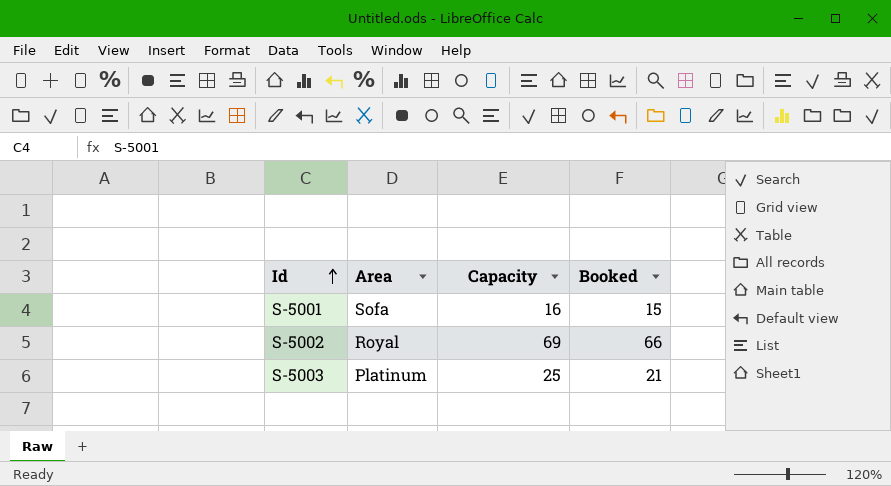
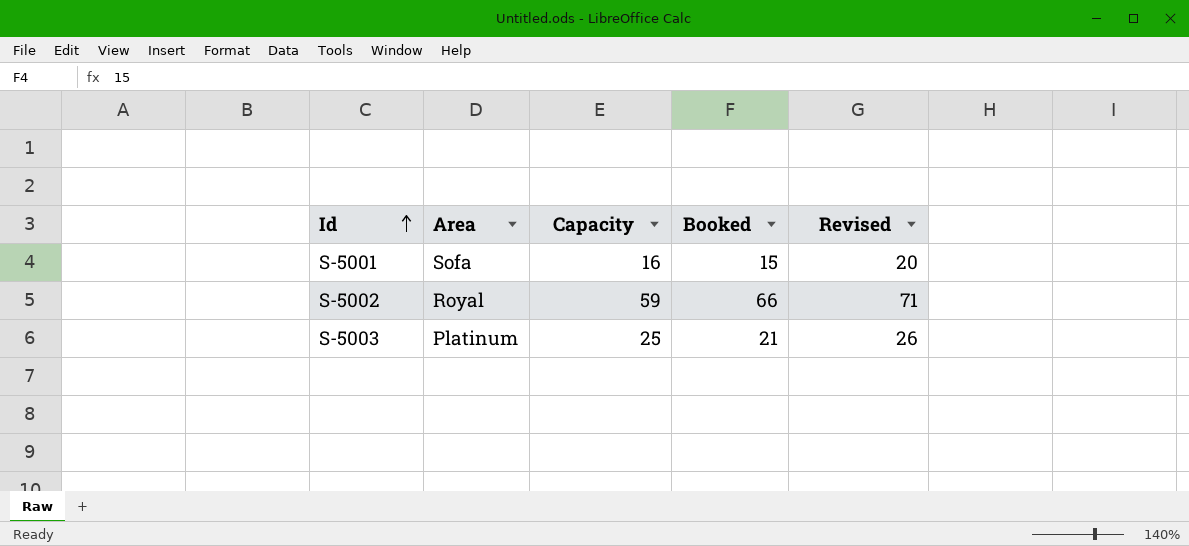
column Revised | formula: none -> [Booked] + 5
S-5002 | Capacity: 69 -> 59

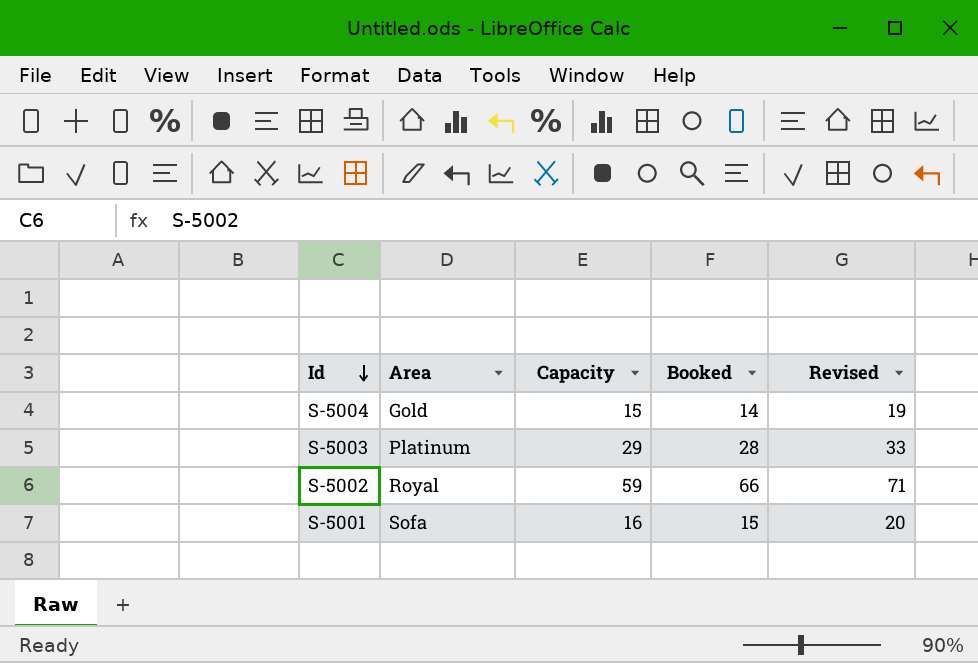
row order: Id ascending -> Id descending
row S-5004: none -> Gold | 15 | 14 | 19
S-5003 | Capacity: 25 -> 29
S-5003 | Booked: 21 -> 28
S-5003 | Revised: 26 -> 33

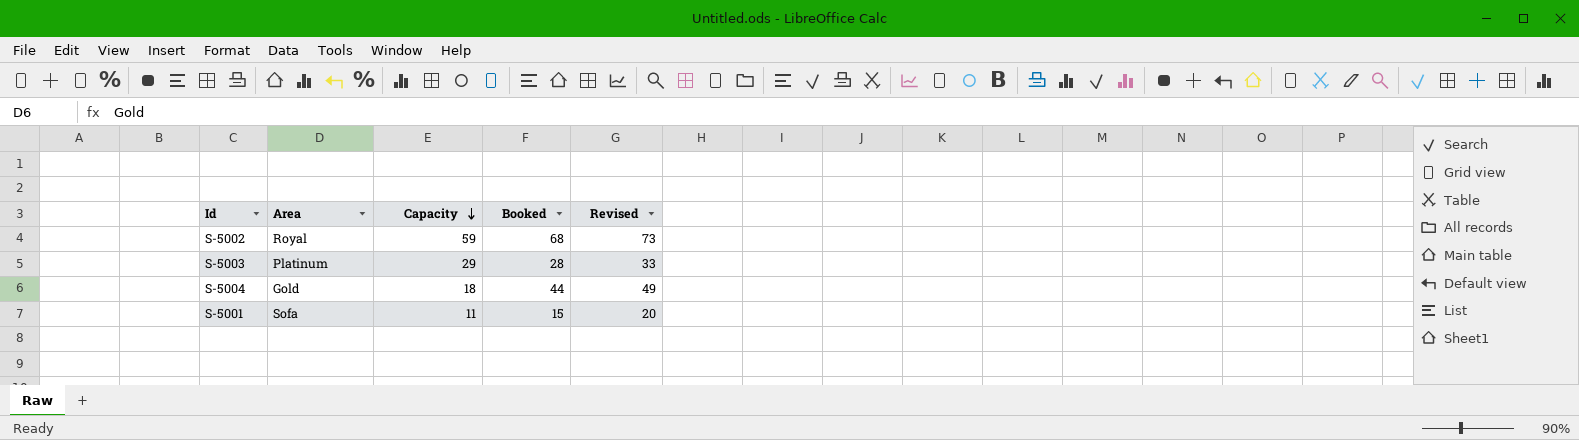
row order: Id descending -> Capacity descending
S-5002 | Booked: 66 -> 68
S-5002 | Revised: 71 -> 73
S-5004 | Capacity: 15 -> 18
S-5004 | Booked: 14 -> 44
S-5004 | Revised: 19 -> 49
S-5001 | Capacity: 16 -> 11

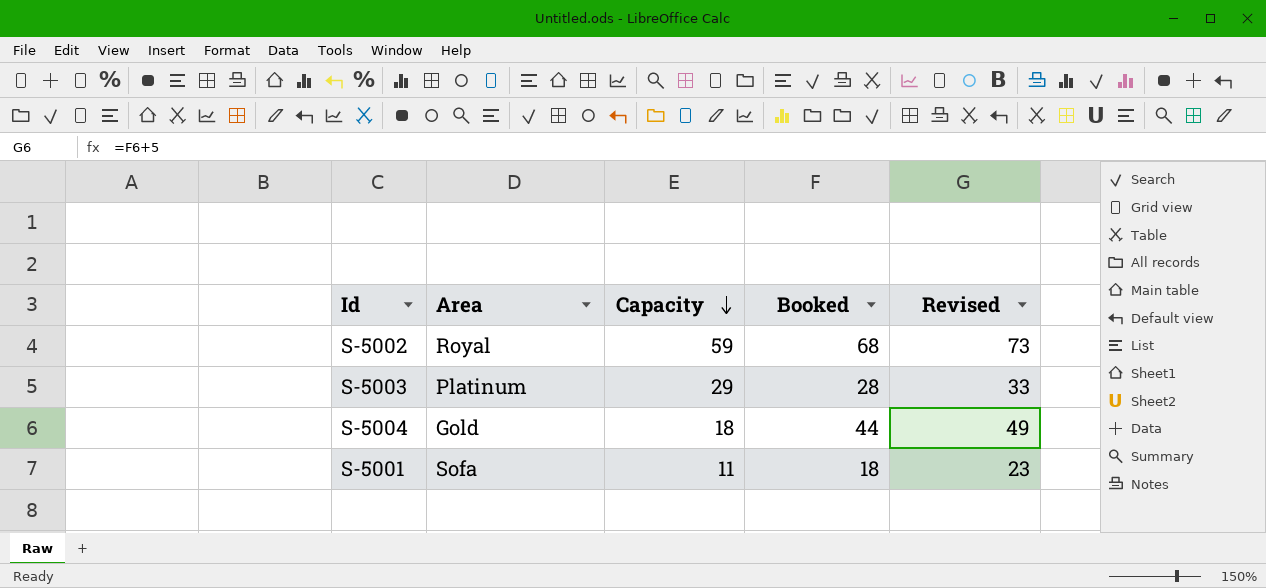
S-5001 | Booked: 15 -> 18
S-5001 | Revised: 20 -> 23

